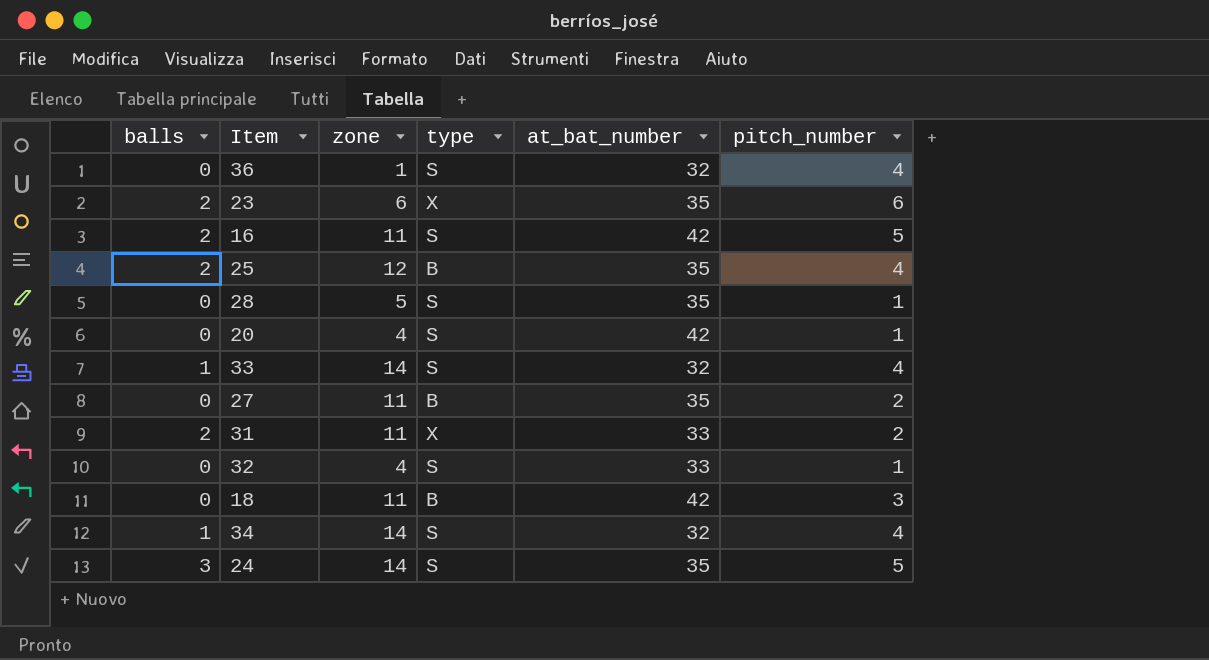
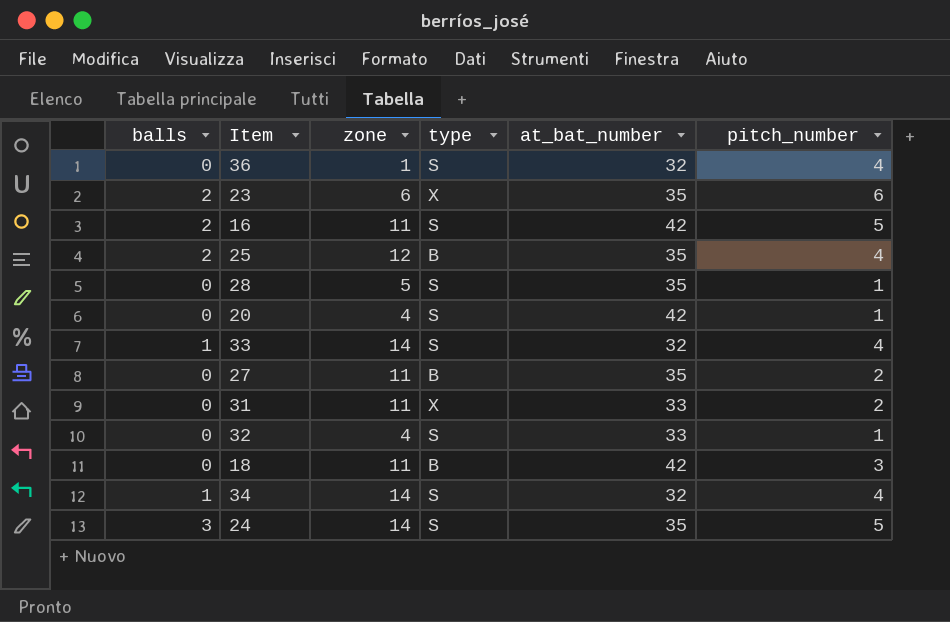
31 | balls: 2 -> 0

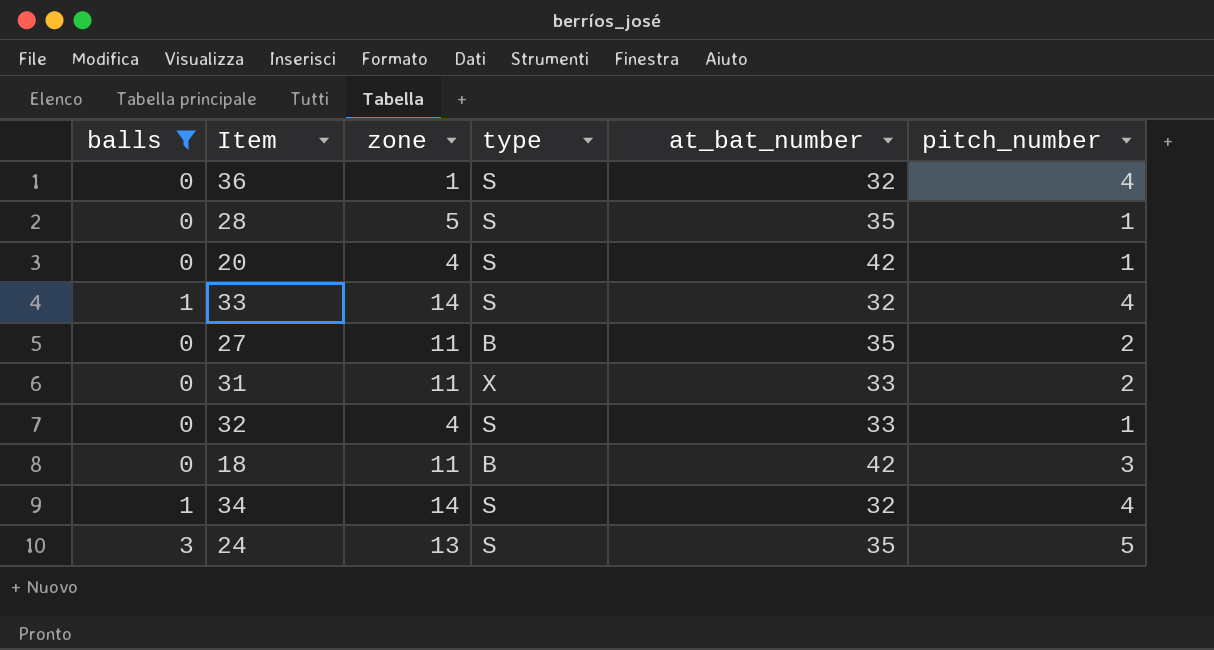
filter: none -> balls != 2
24 | zone: 14 -> 13

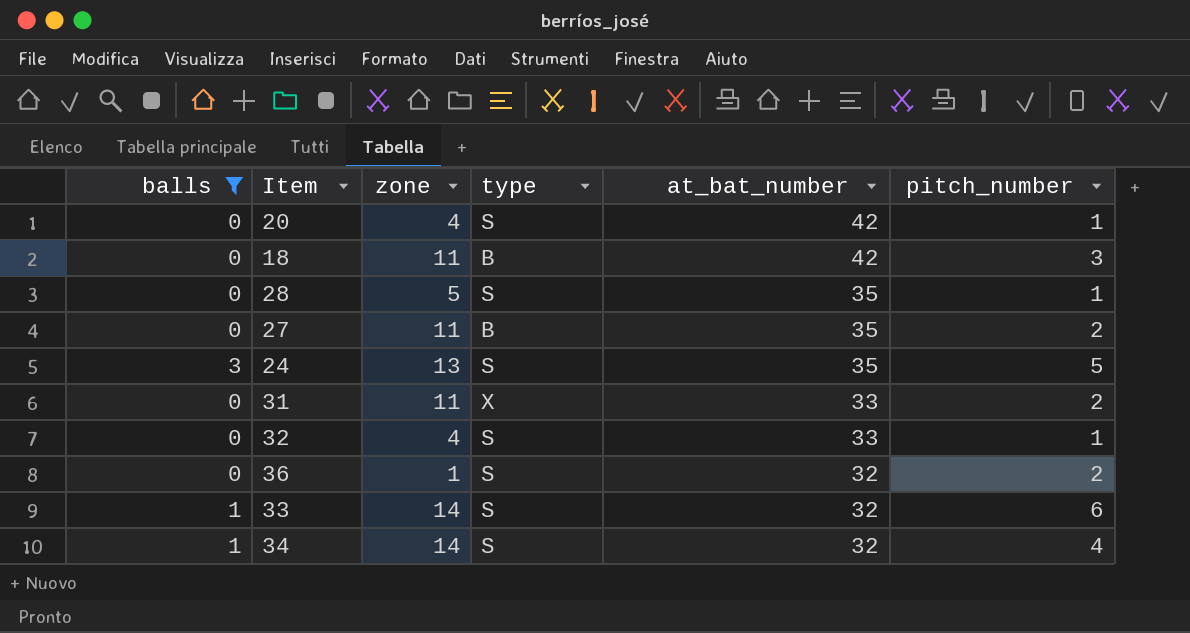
row order: none -> at_bat_number descending
36 | pitch_number: 4 -> 2
33 | pitch_number: 4 -> 6

